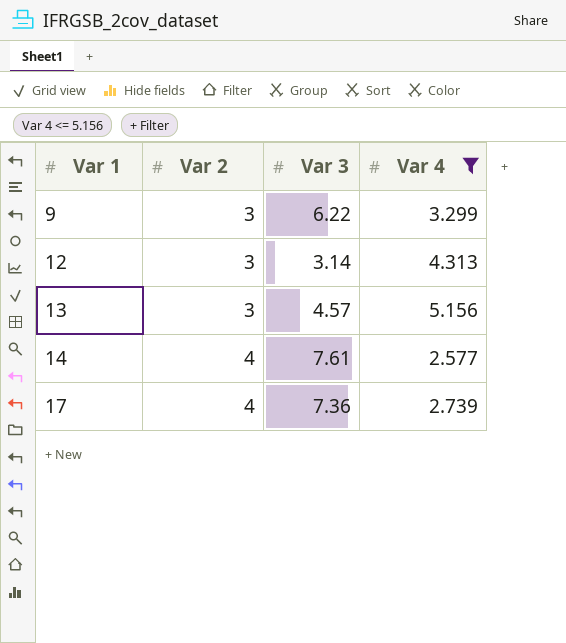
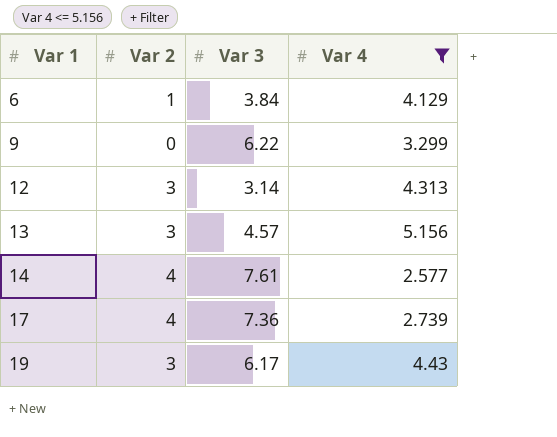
row 6: none -> 1 | 3.84 | 4.129
9 | Var 2: 3 -> 0
row 19: none -> 3 | 6.17 | 4.43

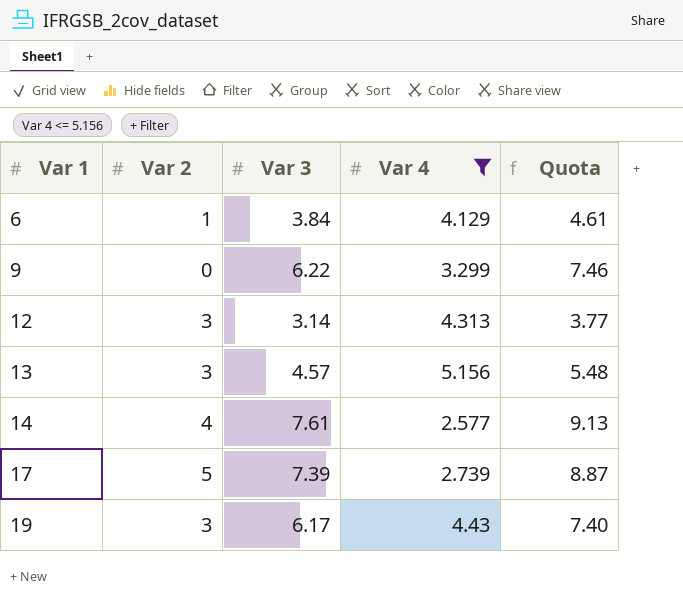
column Quota | formula: none -> [Var 3] * 1.2
17 | Var 2: 4 -> 5
17 | Var 3: 7.36 -> 7.39

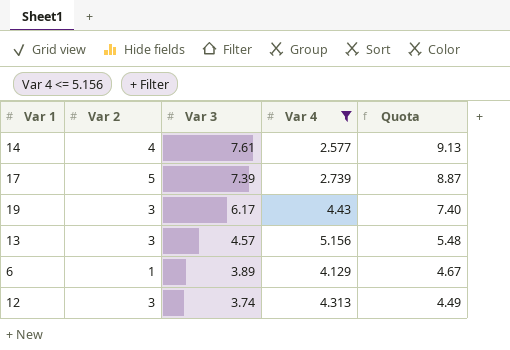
row order: Var 1 ascending -> Var 3 descending
row 9: 0 | 6.22 | 3.299 | 7.46 -> none
6 | Var 3: 3.84 -> 3.89
6 | Quota: 4.61 -> 4.67
12 | Var 3: 3.14 -> 3.74
12 | Quota: 3.77 -> 4.49

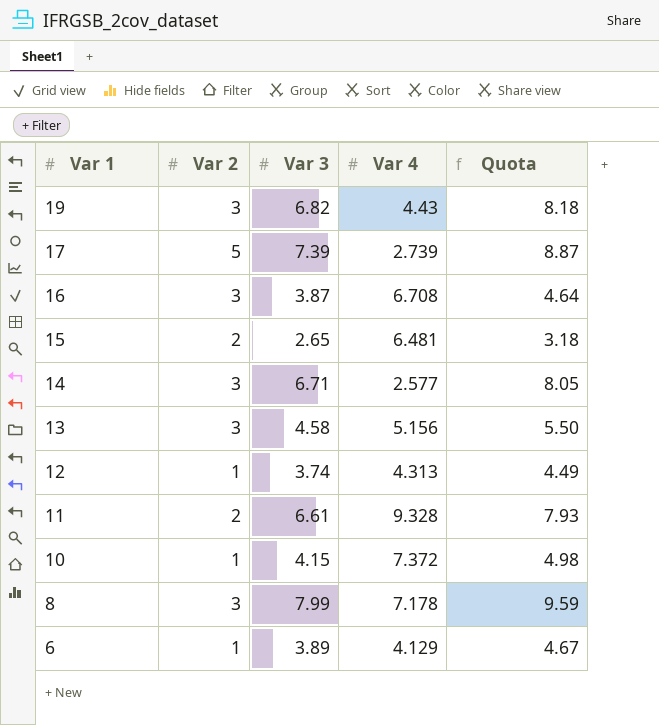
filter: Var 4 <= 5.156 -> none
row order: Var 3 descending -> Var 1 descending
19 | Var 3: 6.17 -> 6.82
19 | Quota: 7.40 -> 8.18
14 | Var 2: 4 -> 3
14 | Var 3: 7.61 -> 6.71
14 | Quota: 9.13 -> 8.05
13 | Var 3: 4.57 -> 4.58
13 | Quota: 5.48 -> 5.50
12 | Var 2: 3 -> 1

